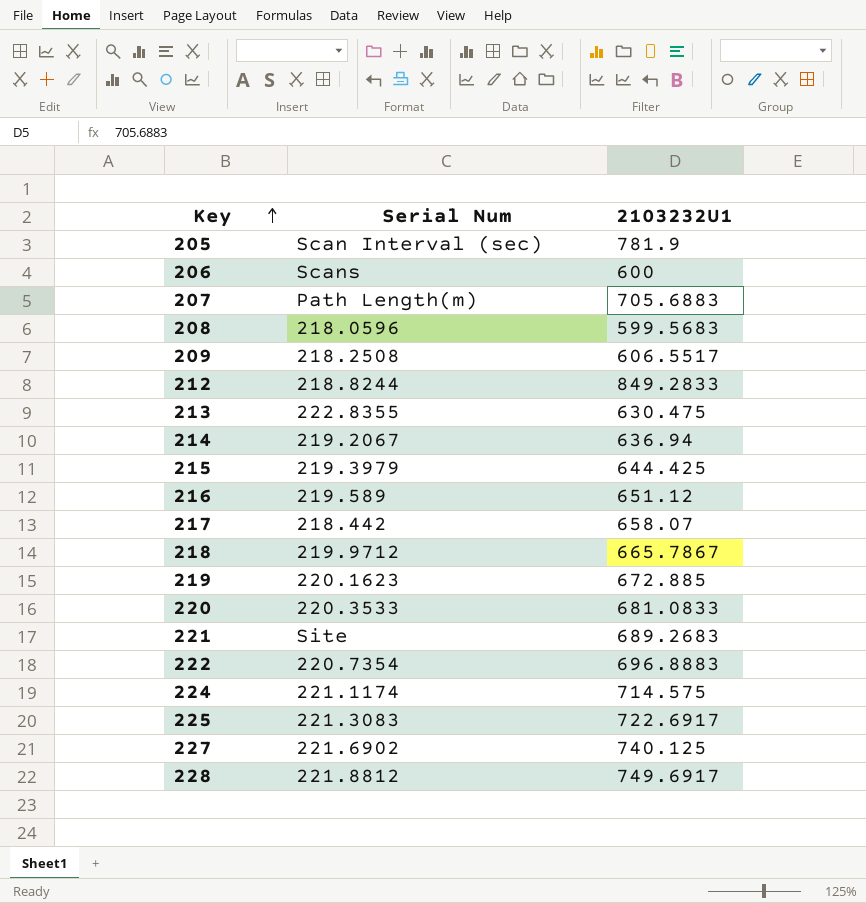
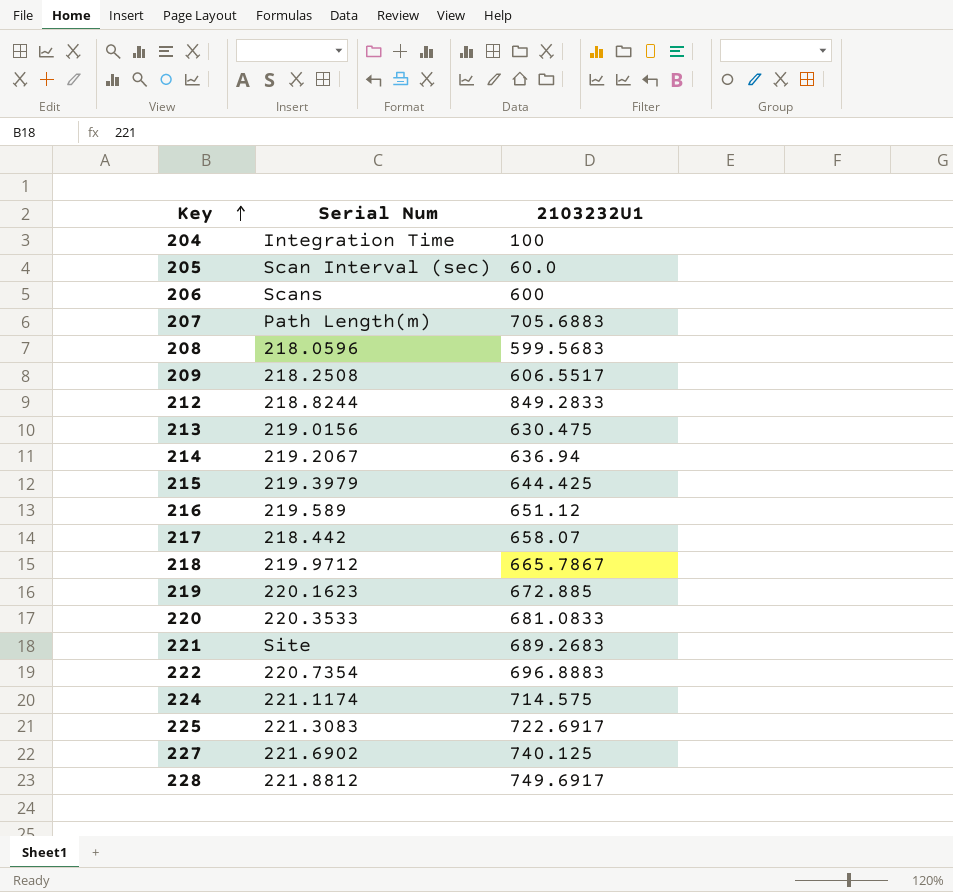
row 204: none -> Integration Time | 100
205 | 2103232U1: 781.9 -> 60.0
213 | Serial Num: 222.8355 -> 219.0156

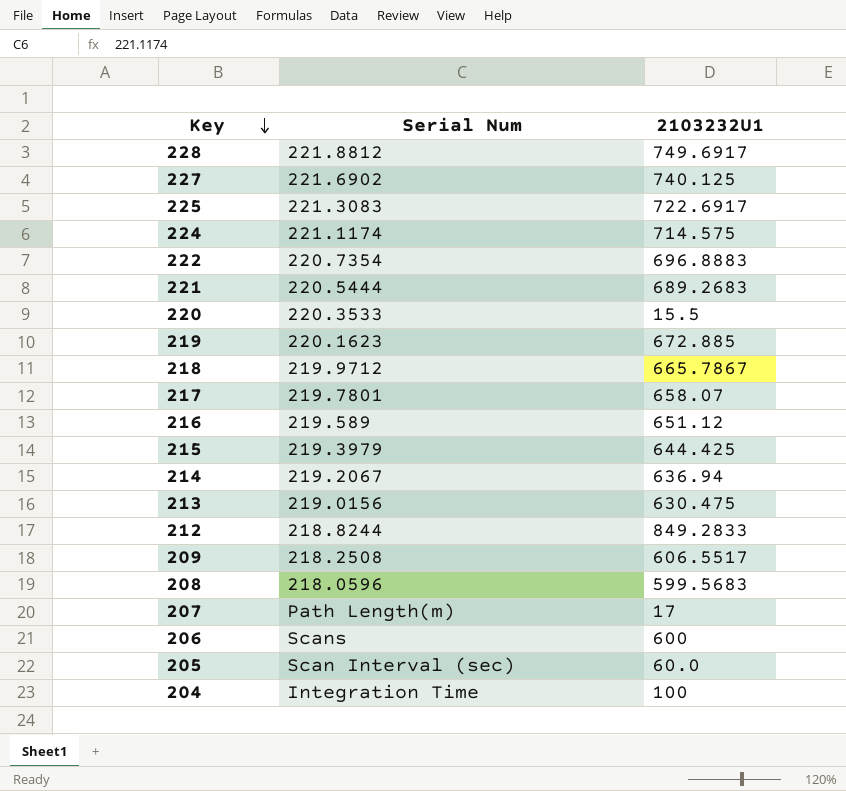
row order: Key ascending -> Key descending
221 | Serial Num: Site -> 220.5444
220 | 2103232U1: 681.0833 -> 15.5
217 | Serial Num: 218.442 -> 219.7801
207 | 2103232U1: 705.6883 -> 17

